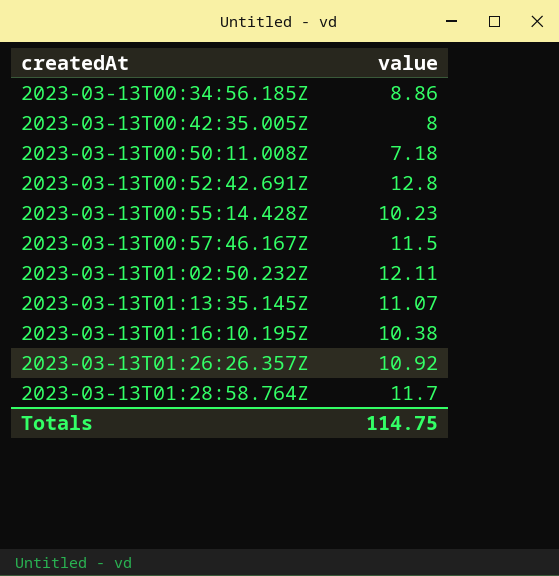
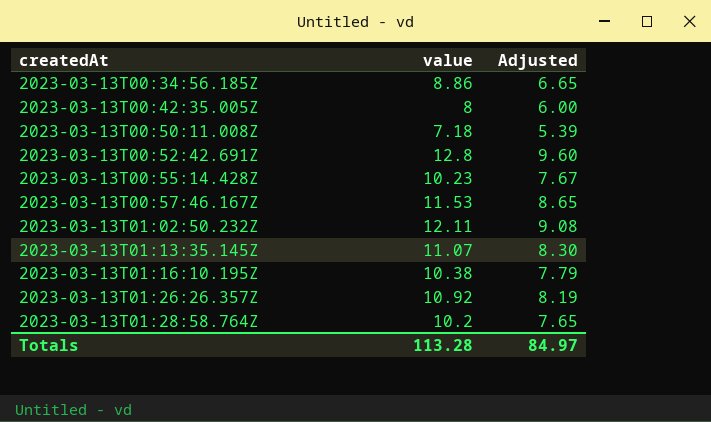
column Adjusted | formula: none -> [value] * 0.75
2023-03-13T00:57:46.167Z | value: 11.5 -> 11.53
2023-03-13T01:28:58.764Z | value: 11.7 -> 10.2
Totals | value: 114.75 -> 113.28

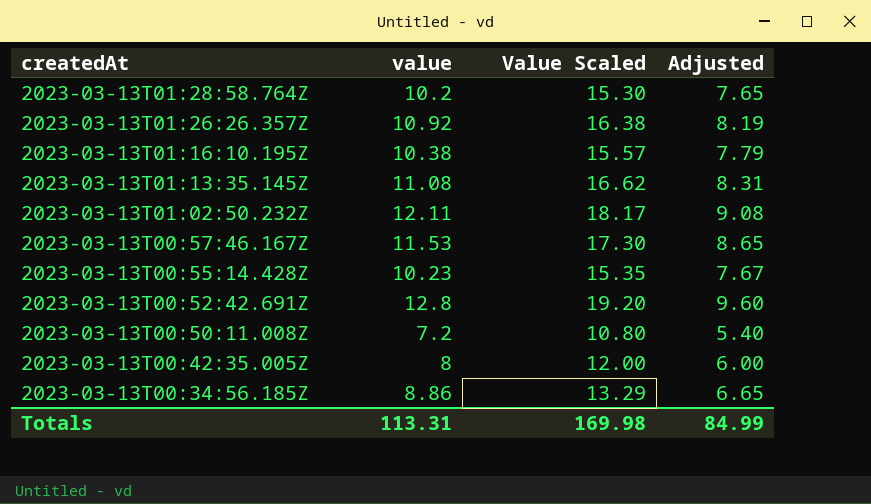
row order: createdAt ascending -> createdAt descending
column Value Scaled | formula: none -> [value] * 1.5
2023-03-13T01:13:35.145Z | value: 11.07 -> 11.08
2023-03-13T01:13:35.145Z | Adjusted: 8.30 -> 8.31
2023-03-13T00:50:11.008Z | value: 7.18 -> 7.2
2023-03-13T00:50:11.008Z | Adjusted: 5.39 -> 5.40
Totals | value: 113.28 -> 113.31
Totals | Adjusted: 84.97 -> 84.99

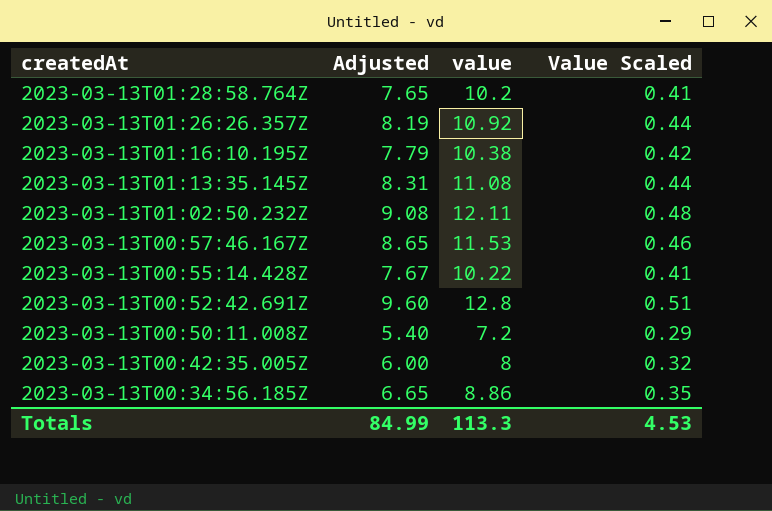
column Adjusted | position: 4 -> 2
column Value Scaled | formula: [value] * 1.5 -> [value] * 0.04
2023-03-13T00:55:14.428Z | value: 10.23 -> 10.22
Totals | value: 113.31 -> 113.3
Totals | Value Scaled: 169.98 -> 4.53

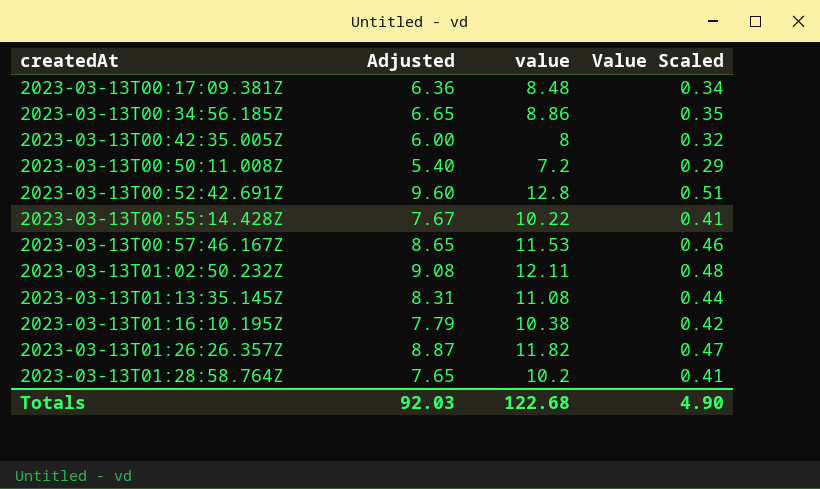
row order: createdAt descending -> createdAt ascending
row 2023-03-13T00:17:09.381Z: none -> 6.36 | 8.48 | 0.34
2023-03-13T01:26:26.357Z | Adjusted: 8.19 -> 8.87
2023-03-13T01:26:26.357Z | value: 10.92 -> 11.82
2023-03-13T01:26:26.357Z | Value Scaled: 0.44 -> 0.47
Totals | Adjusted: 84.99 -> 92.03
Totals | value: 113.3 -> 122.68
Totals | Value Scaled: 4.53 -> 4.90

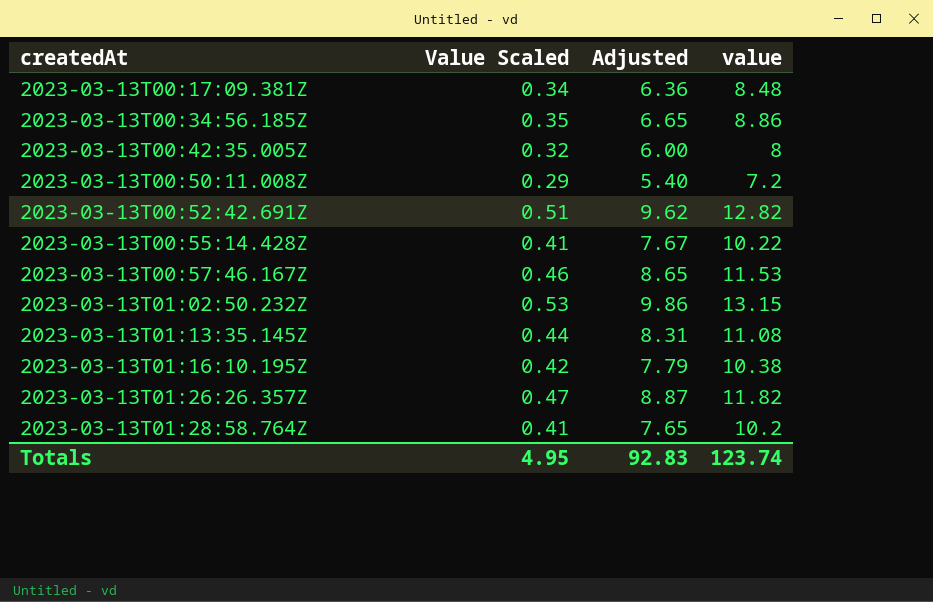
column Value Scaled | position: 4 -> 2
2023-03-13T00:52:42.691Z | Adjusted: 9.60 -> 9.62
2023-03-13T00:52:42.691Z | value: 12.8 -> 12.82
2023-03-13T01:02:50.232Z | Value Scaled: 0.48 -> 0.53
2023-03-13T01:02:50.232Z | Adjusted: 9.08 -> 9.86
2023-03-13T01:02:50.232Z | value: 12.11 -> 13.15
Totals | Value Scaled: 4.90 -> 4.95
Totals | Adjusted: 92.03 -> 92.83
Totals | value: 122.68 -> 123.74

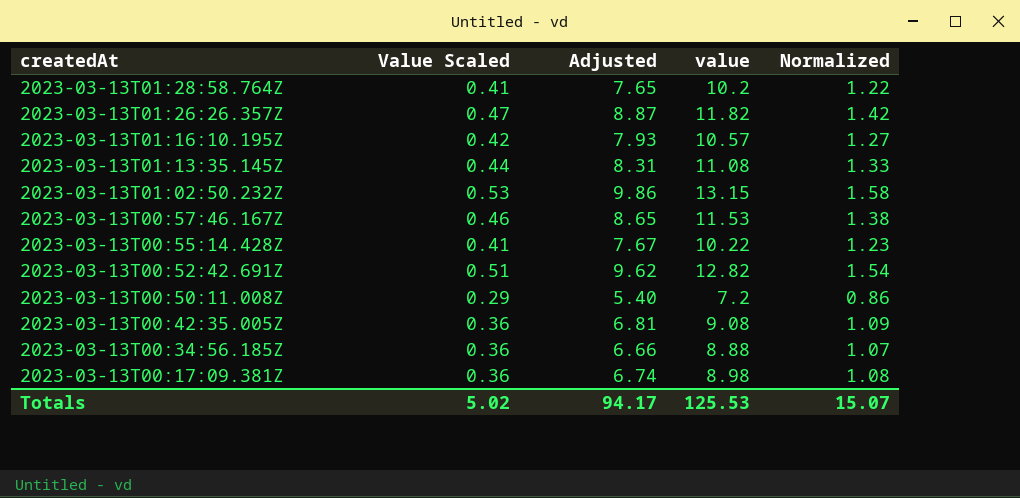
row order: createdAt ascending -> createdAt descending
column Normalized | formula: none -> [value] * 0.12
2023-03-13T01:16:10.195Z | Adjusted: 7.79 -> 7.93
2023-03-13T01:16:10.195Z | value: 10.38 -> 10.57
2023-03-13T00:42:35.005Z | Value Scaled: 0.32 -> 0.36
2023-03-13T00:42:35.005Z | Adjusted: 6.00 -> 6.81
2023-03-13T00:42:35.005Z | value: 8 -> 9.08
2023-03-13T00:34:56.185Z | Value Scaled: 0.35 -> 0.36
2023-03-13T00:34:56.185Z | Adjusted: 6.65 -> 6.66
2023-03-13T00:34:56.185Z | value: 8.86 -> 8.88
2023-03-13T00:17:09.381Z | Value Scaled: 0.34 -> 0.36
2023-03-13T00:17:09.381Z | Adjusted: 6.36 -> 6.74
2023-03-13T00:17:09.381Z | value: 8.48 -> 8.98
Totals | Value Scaled: 4.95 -> 5.02
Totals | Adjusted: 92.83 -> 94.17
Totals | value: 123.74 -> 125.53

